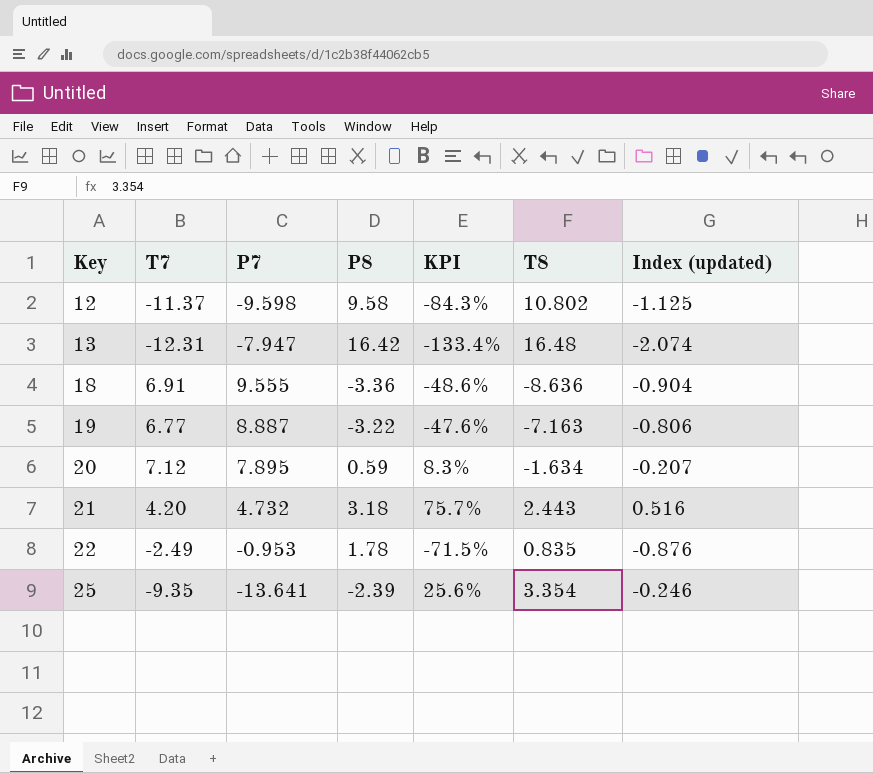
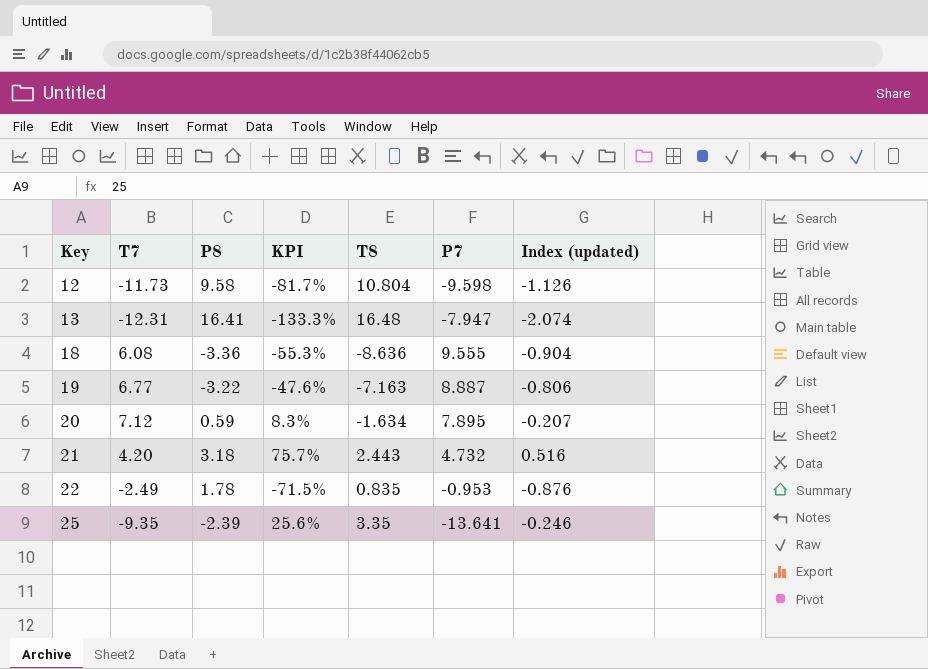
column P7 | position: 3 -> 6
12 | T7: -11.37 -> -11.73
12 | KPI: -84.3% -> -81.7%
12 | T8: 10.802 -> 10.804
12 | Index (updated): -1.125 -> -1.126
13 | P8: 16.42 -> 16.41
13 | KPI: -133.4% -> -133.3%
18 | T7: 6.91 -> 6.08
18 | KPI: -48.6% -> -55.3%
25 | T8: 3.354 -> 3.35

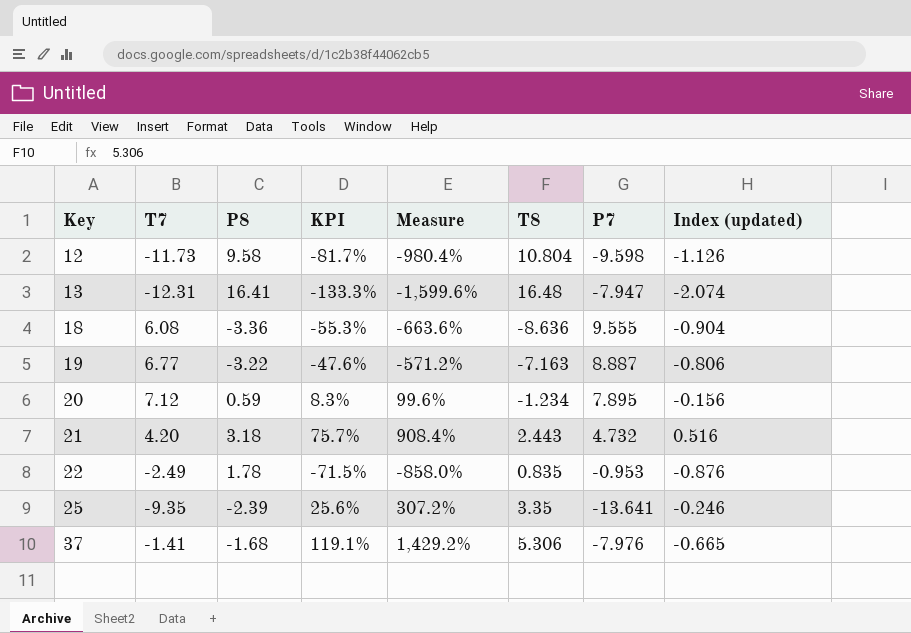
column Measure | formula: none -> [KPI] * 12
20 | T8: -1.634 -> -1.234
20 | Index (updated): -0.207 -> -0.156
row 37: none -> -1.41 | -1.68 | 119.1% | 1,429.2% | 5.306 | -7.976 | -0.665

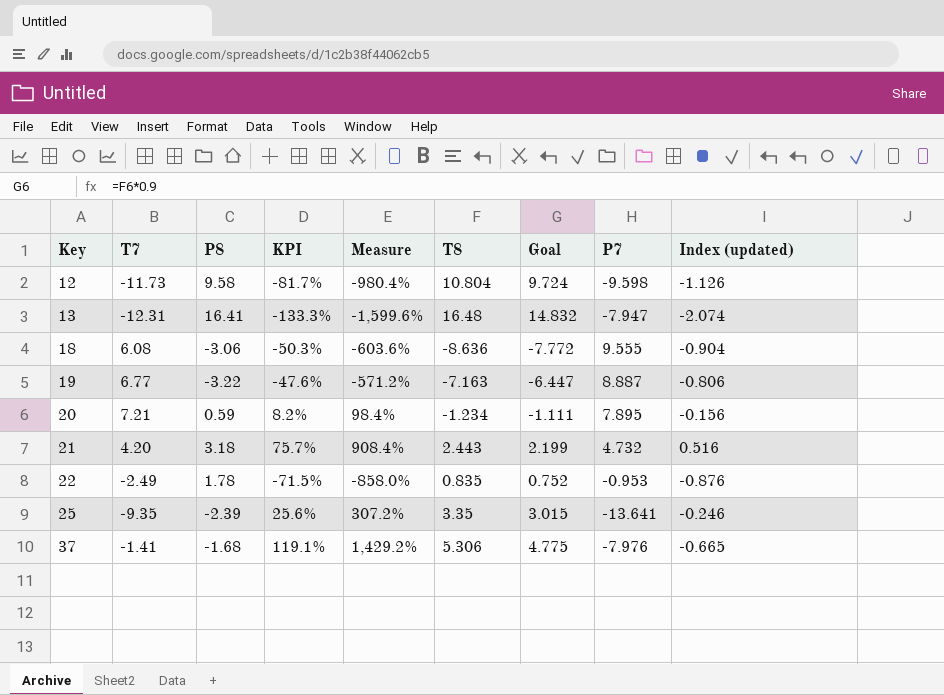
column Goal | formula: none -> [T8] * 0.9
18 | P8: -3.36 -> -3.06
18 | KPI: -55.3% -> -50.3%
18 | Measure: -663.6% -> -603.6%
20 | T7: 7.12 -> 7.21
20 | KPI: 8.3% -> 8.2%
20 | Measure: 99.6% -> 98.4%

